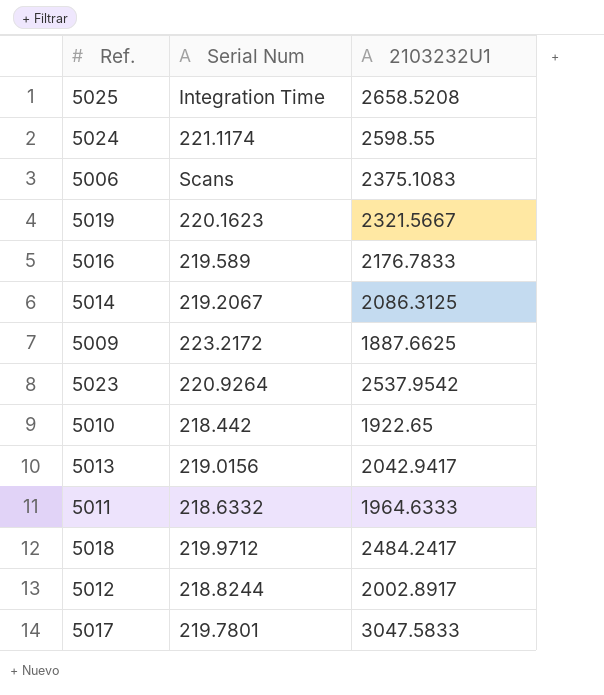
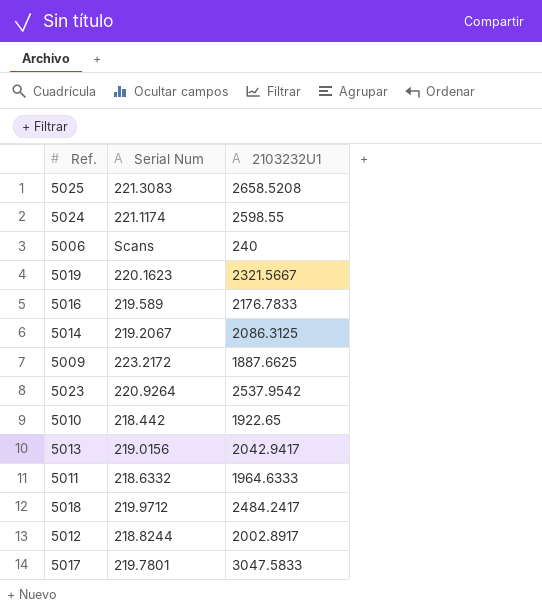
5025 | Serial Num: Integration Time -> 221.3083
5006 | 2103232U1: 2375.1083 -> 240

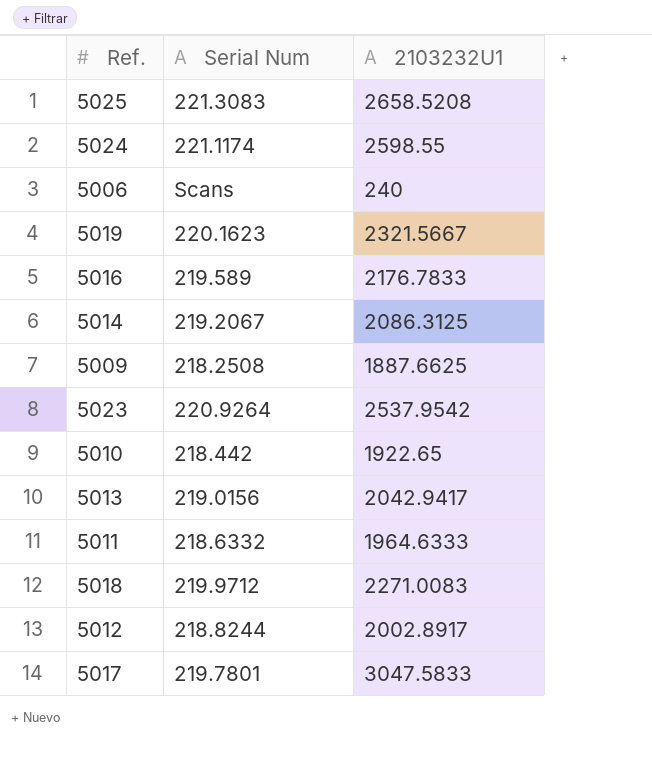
5009 | Serial Num: 223.2172 -> 218.2508
5018 | 2103232U1: 2484.2417 -> 2271.0083

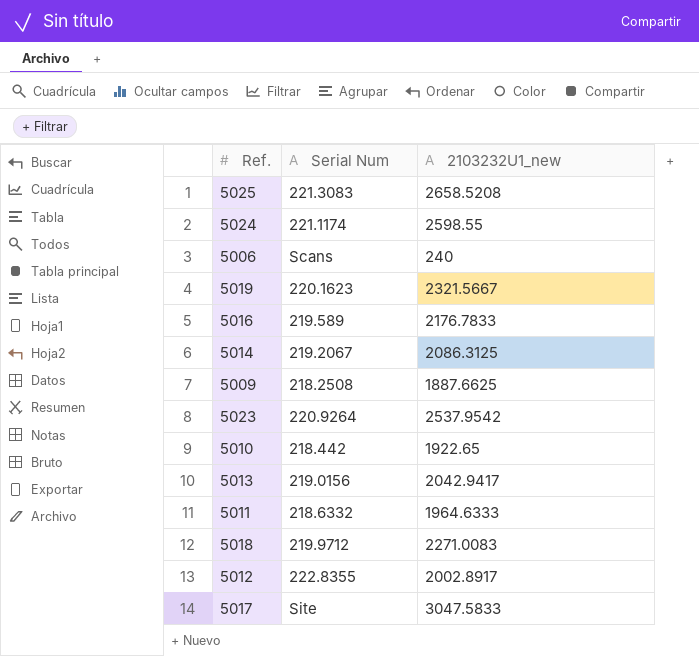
column name: 2103232U1 -> 2103232U1_new
5012 | Serial Num: 218.8244 -> 222.8355
5017 | Serial Num: 219.7801 -> Site

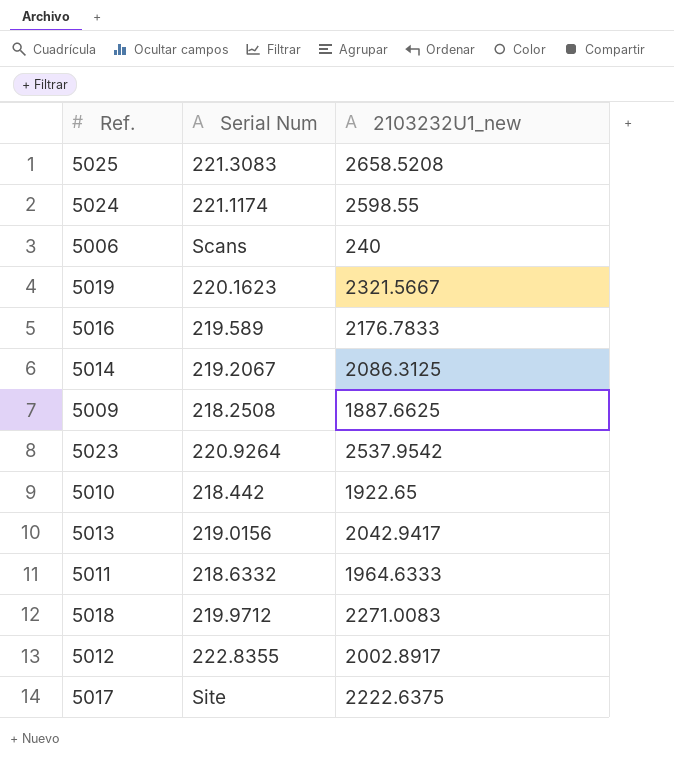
5017 | 2103232U1_new: 3047.5833 -> 2222.6375

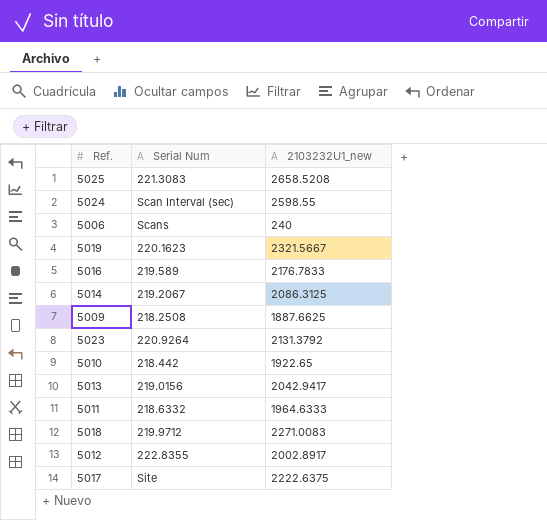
5024 | Serial Num: 221.1174 -> Scan Interval (sec)
5023 | 2103232U1_new: 2537.9542 -> 2131.3792

